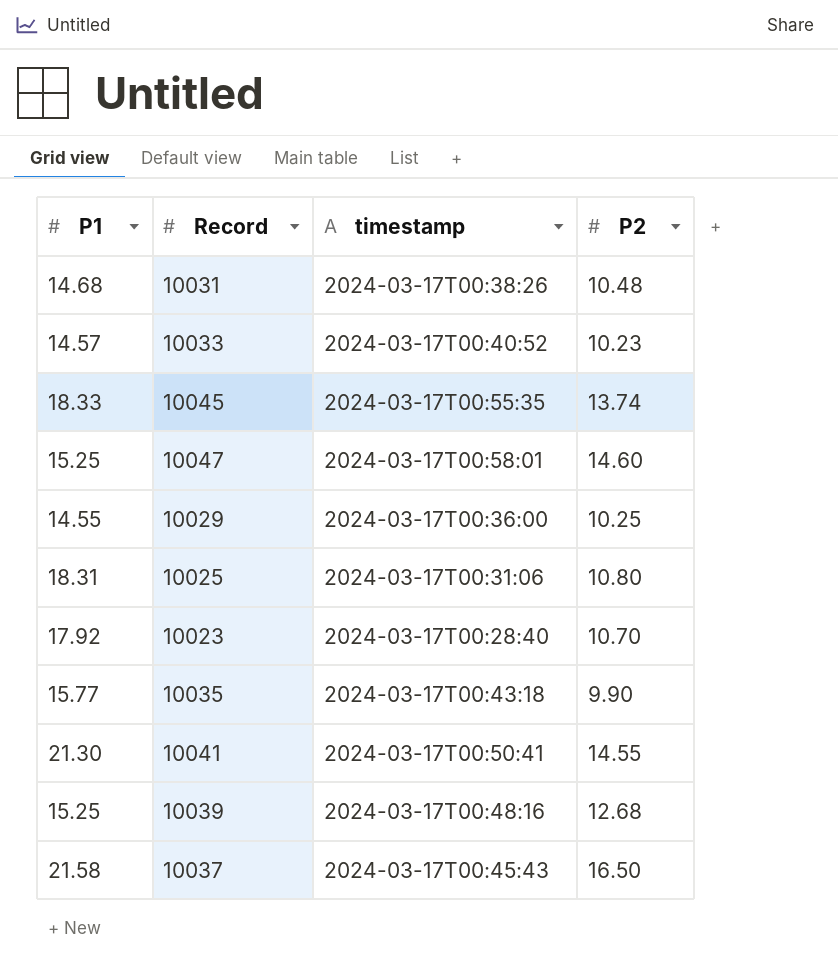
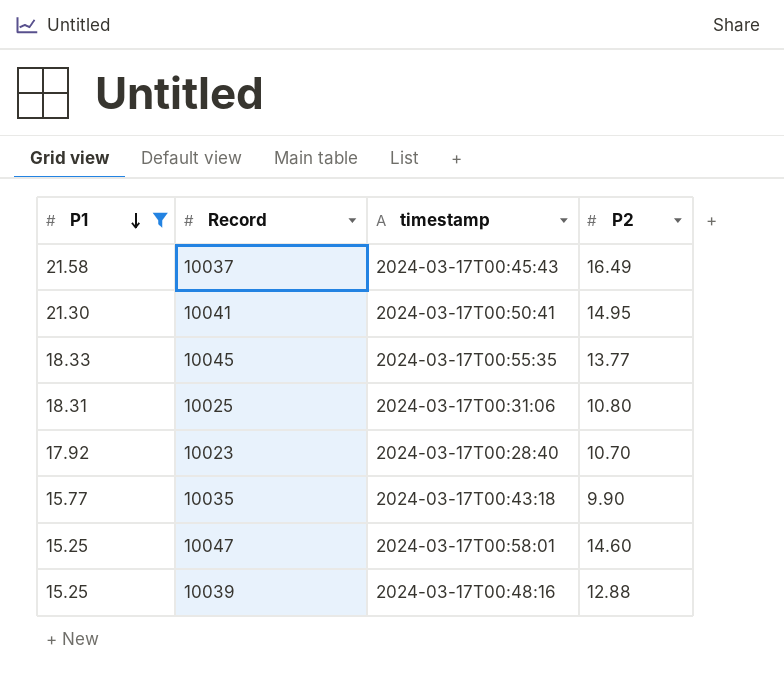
filter: none -> P1 >= 15.25
row order: none -> P1 descending
10037 | P2: 16.50 -> 16.49
10041 | P2: 14.55 -> 14.95
10045 | P2: 13.74 -> 13.77
10039 | P2: 12.68 -> 12.88

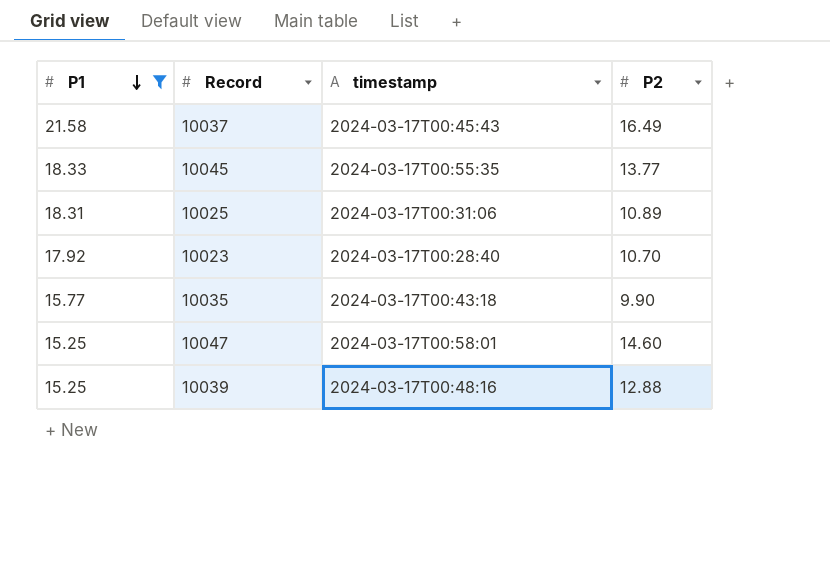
row 10041: 21.30 | 2024-03-17T00:50:41 | 14.95 -> none
10025 | P2: 10.80 -> 10.89

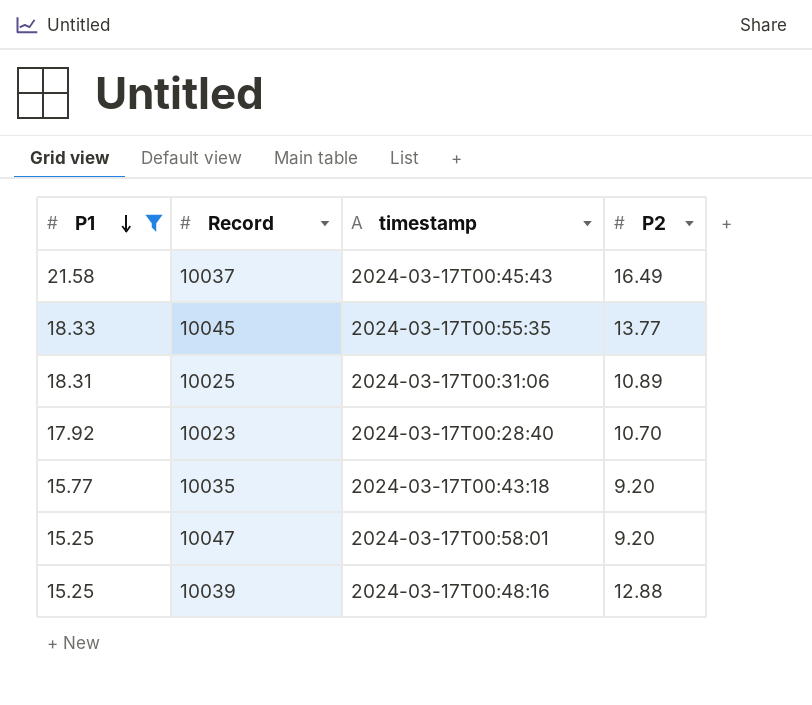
10035 | P2: 9.90 -> 9.20
10047 | P2: 14.60 -> 9.20

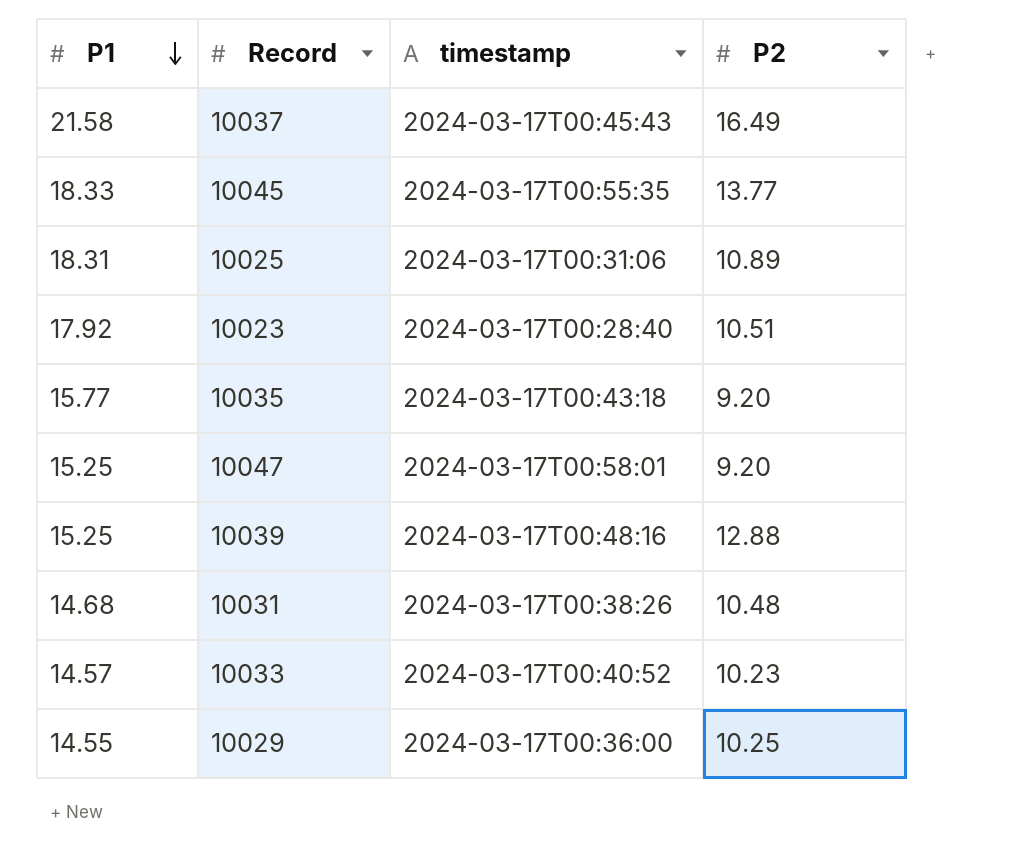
filter: P1 >= 15.25 -> none
10023 | P2: 10.70 -> 10.51

